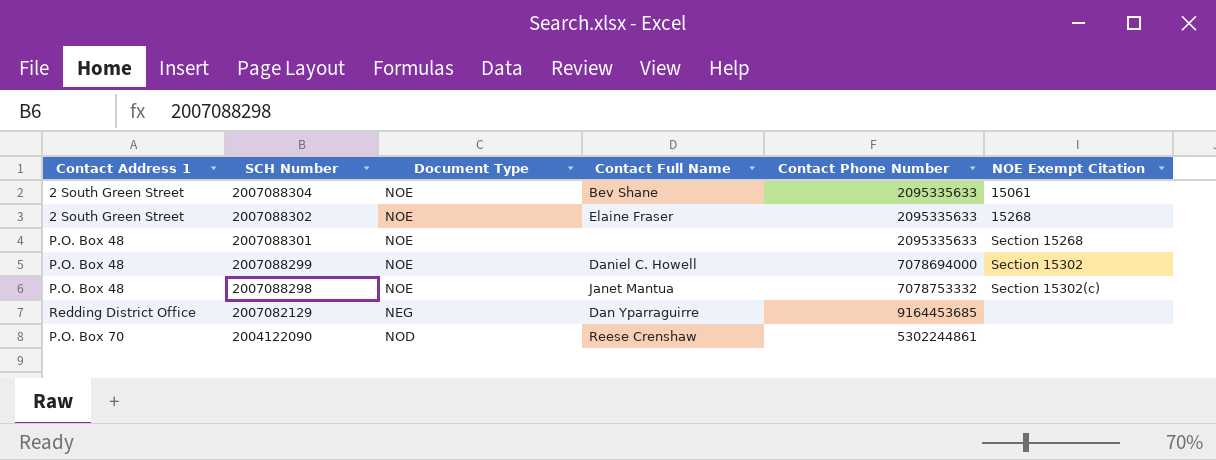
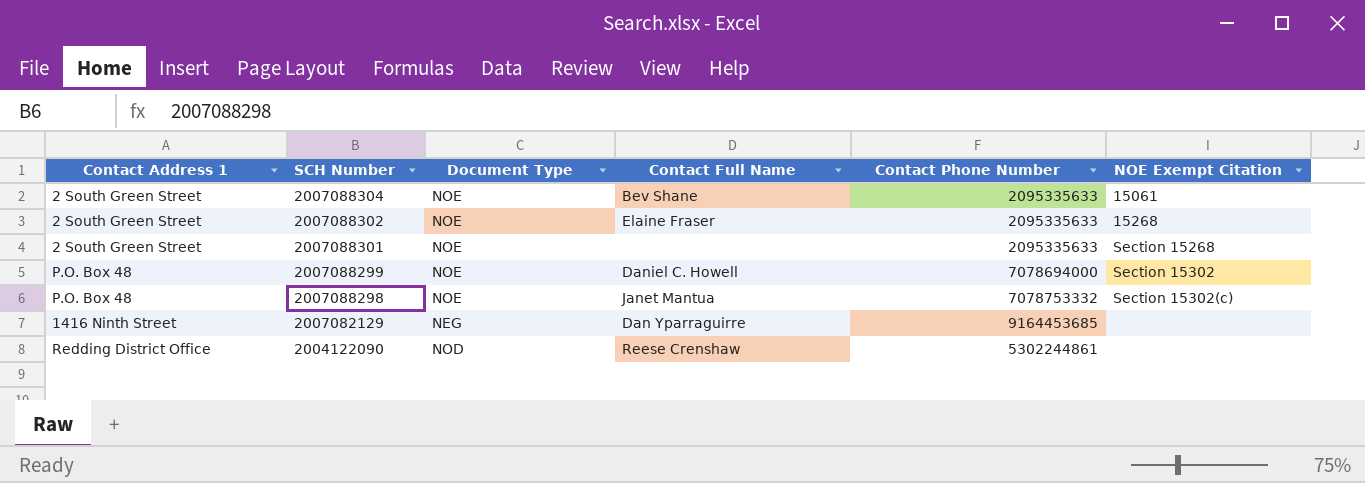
2007088301 | Contact Address 1: P.O. Box 48 -> 2 South Green Street
2007082129 | Contact Address 1: Redding District Office -> 1416 Ninth Street
2004122090 | Contact Address 1: P.O. Box 70 -> Redding District Office

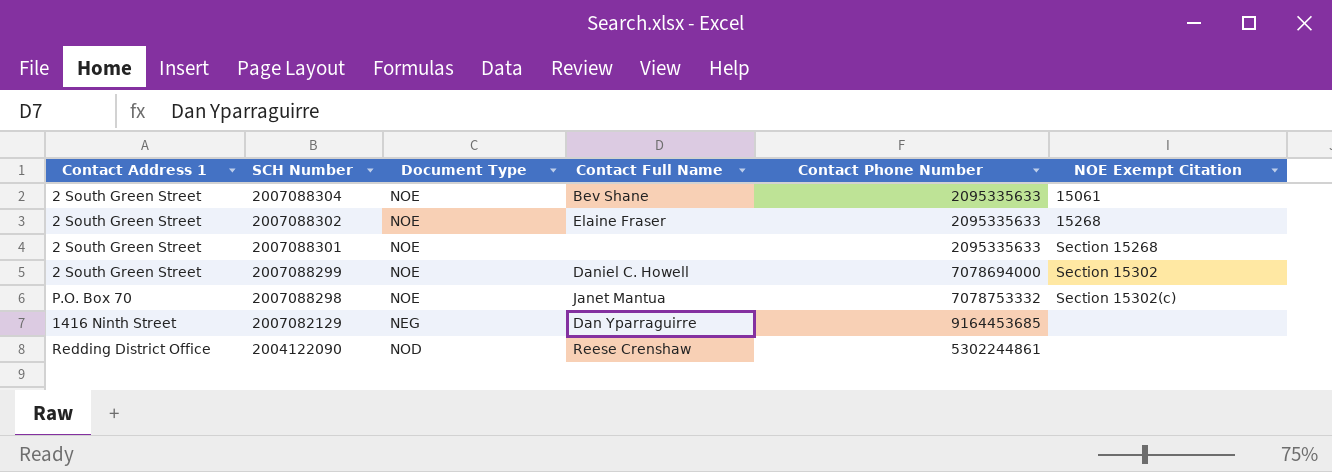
2007088299 | Contact Address 1: P.O. Box 48 -> 2 South Green Street
2007088298 | Contact Address 1: P.O. Box 48 -> P.O. Box 70

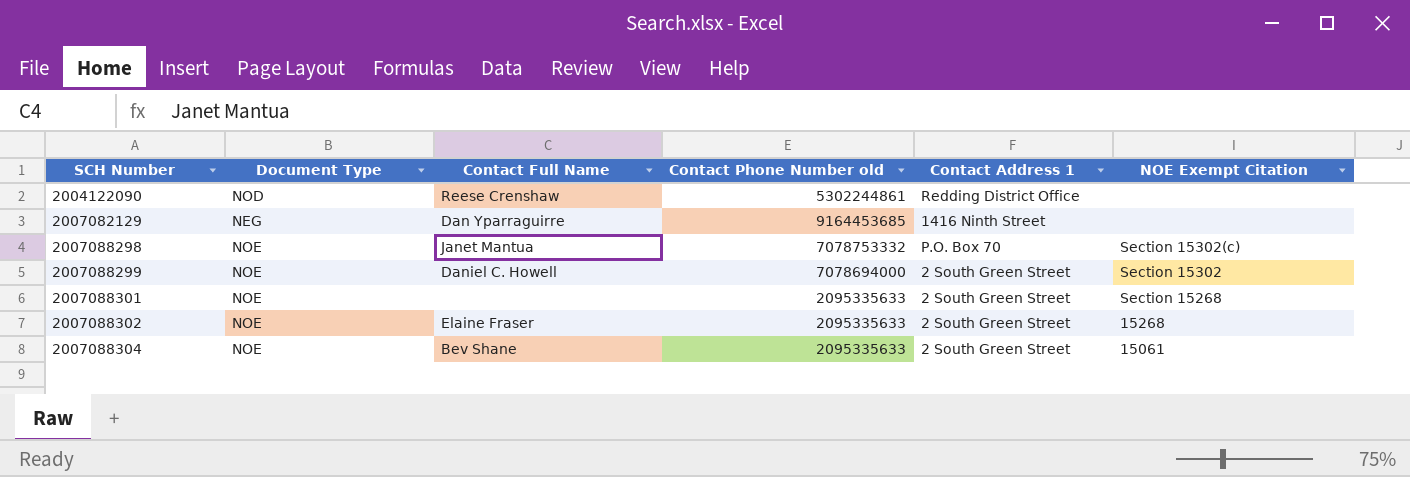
row order: SCH Number descending -> SCH Number ascending
column name: Contact Phone Number -> Contact Phone Number old
column Contact Address 1 | position: 1 -> 5

